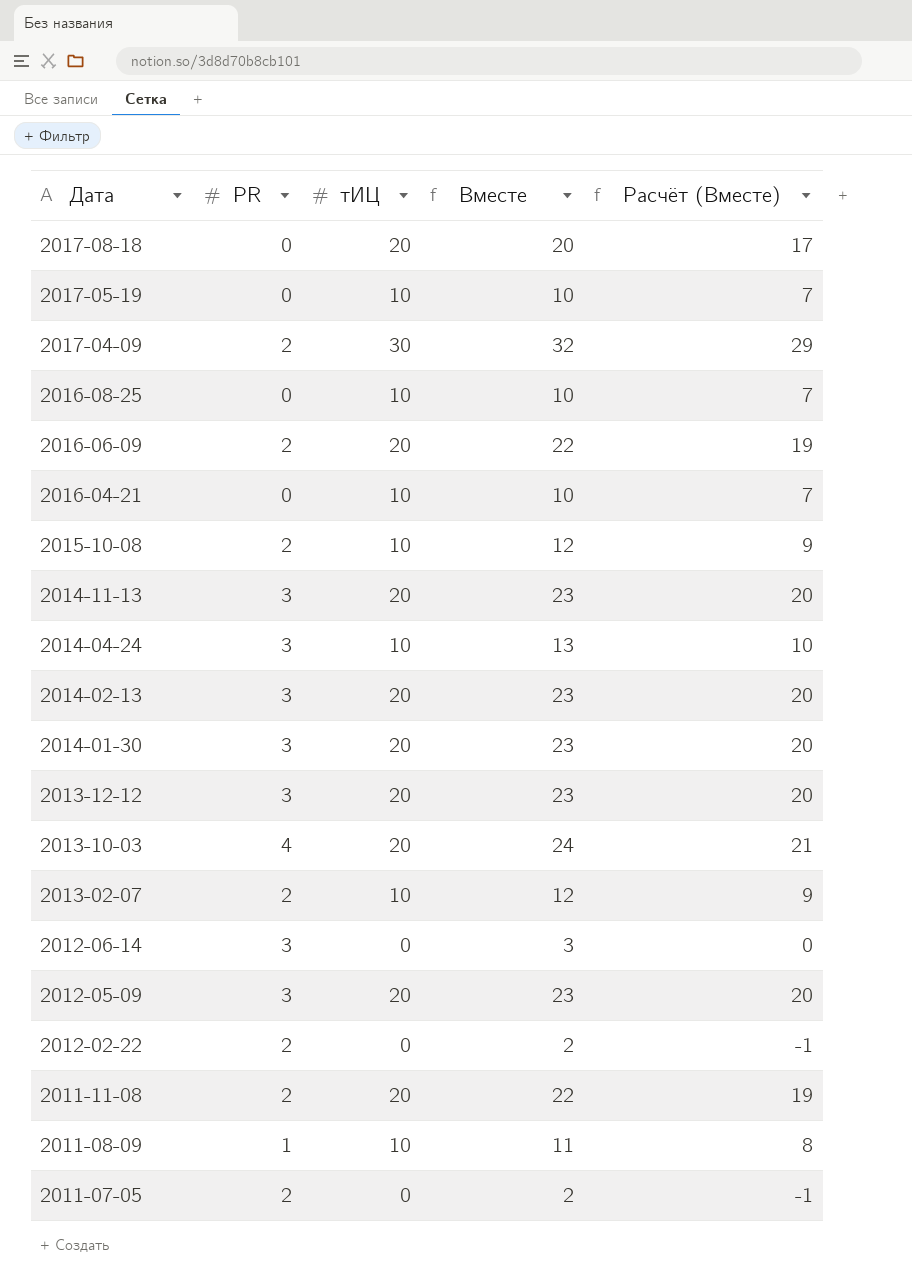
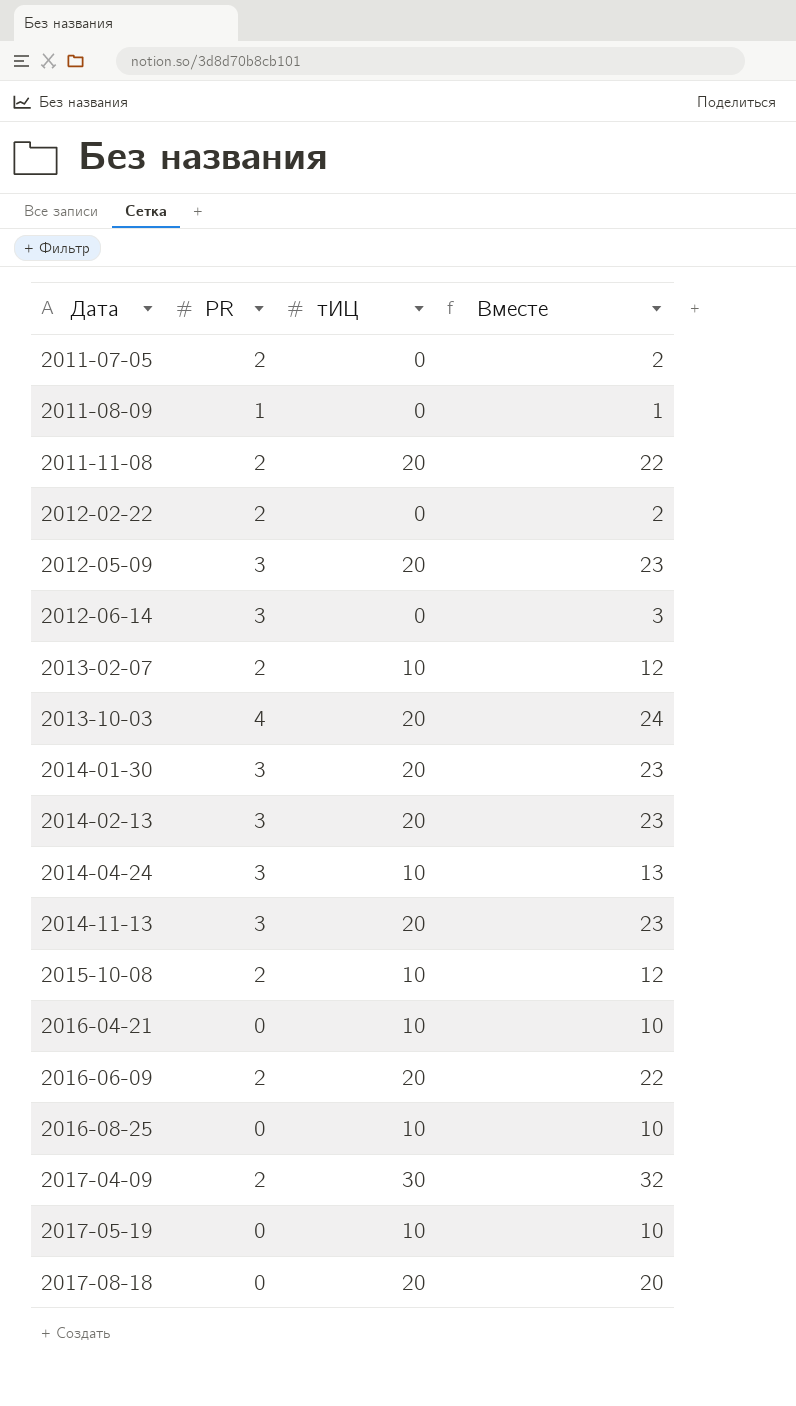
row order: Дата descending -> Дата ascending
column Расчёт (Вместе) | formula: [Вместе] - 3 -> none
row 2013-12-12: 3 | 20 | 23 | 20 -> none
2011-08-09 | тИЦ: 10 -> 0
2011-08-09 | Вместе: 11 -> 1

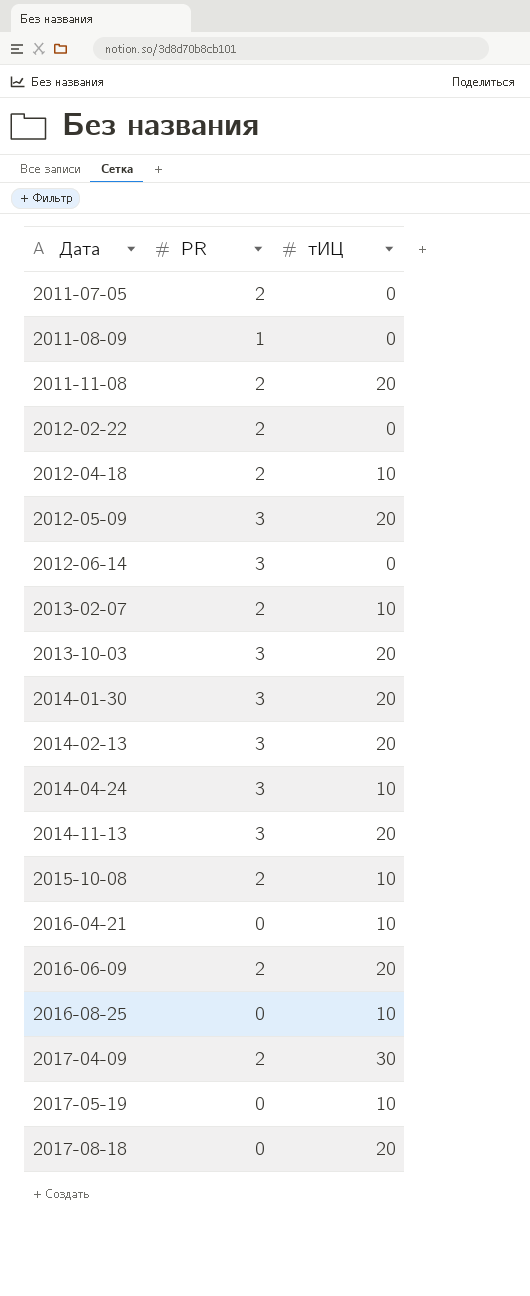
column Вместе | formula: [PR] + [тИЦ] -> none
row 2012-04-18: none -> 2 | 10
2013-10-03 | PR: 4 -> 3

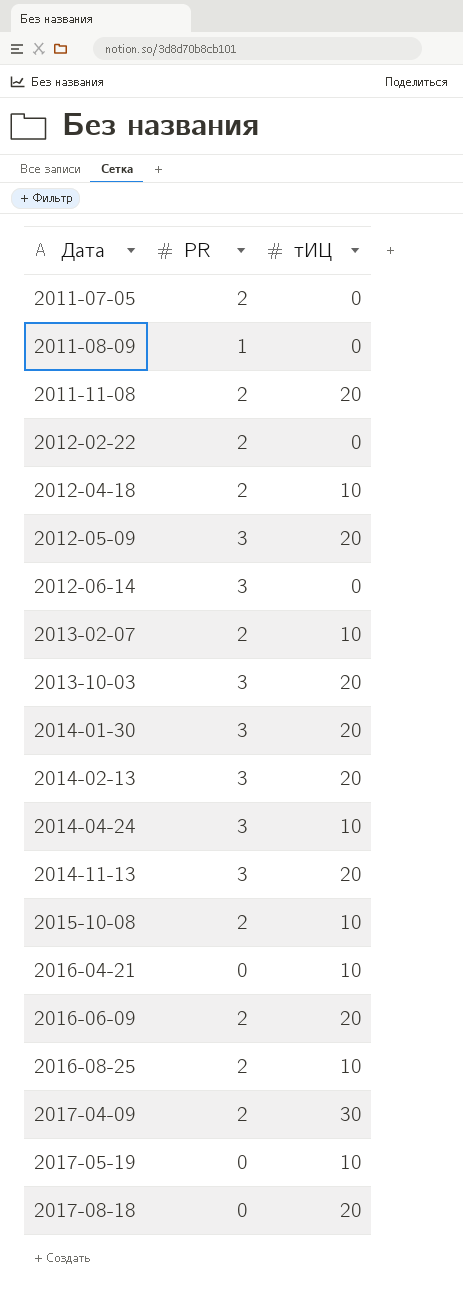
2016-08-25 | PR: 0 -> 2

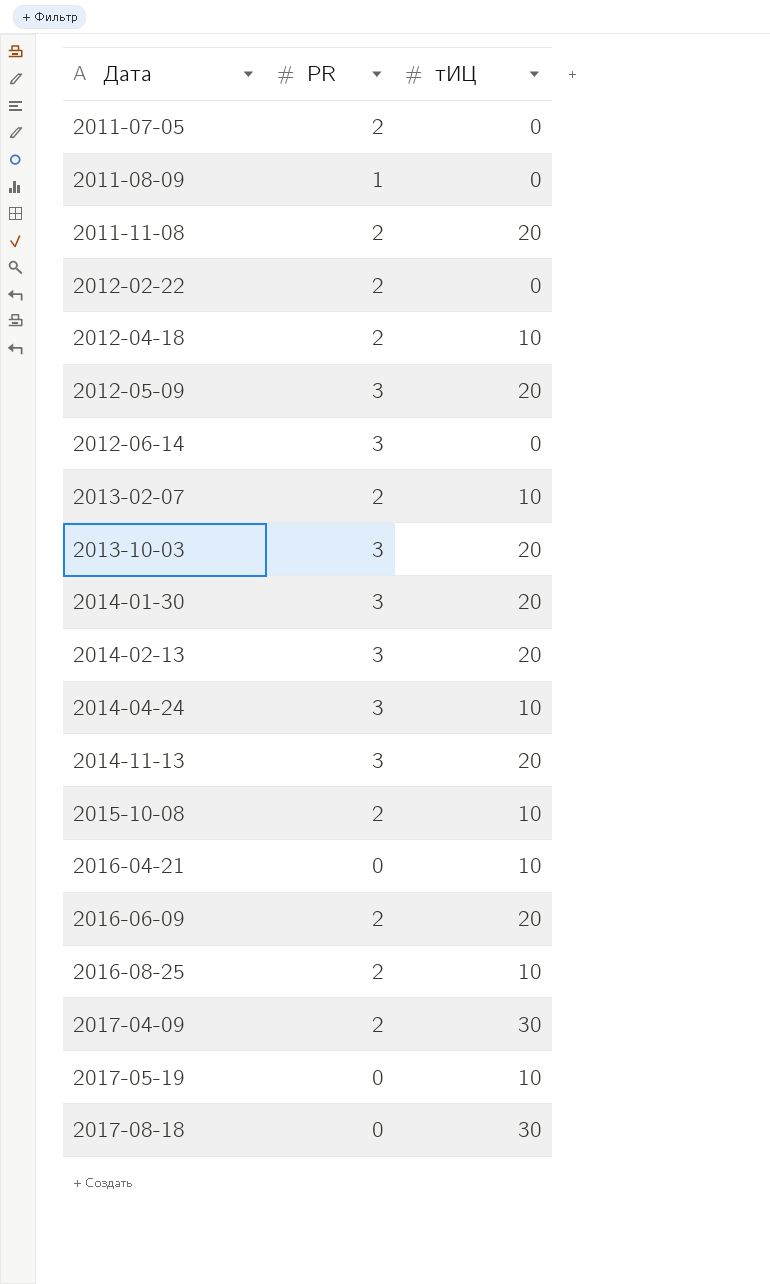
2017-08-18 | тИЦ: 20 -> 30

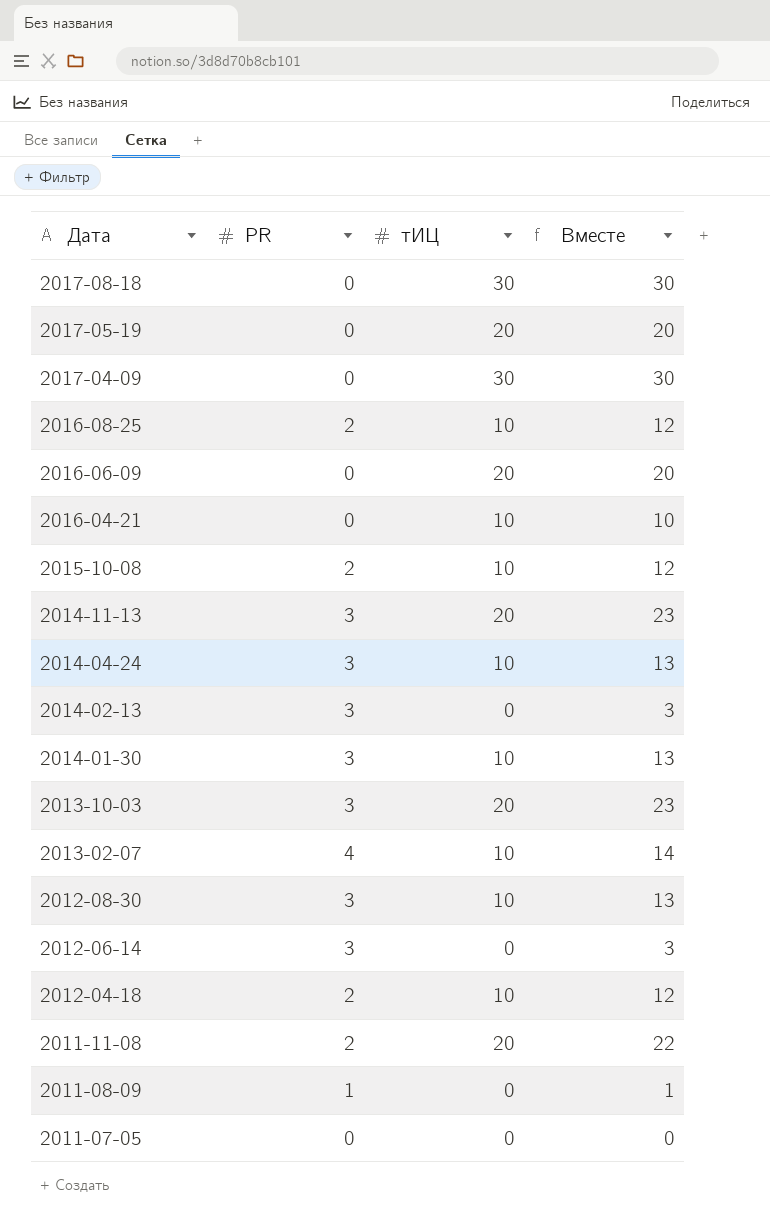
row order: Дата ascending -> Дата descending
column Вместе | formula: none -> [PR] + [тИЦ]
row 2012-02-22: 2 | 0 -> none
row 2012-05-09: 3 | 20 -> none
2017-05-19 | тИЦ: 10 -> 20
2017-04-09 | PR: 2 -> 0
2016-06-09 | PR: 2 -> 0
2014-02-13 | тИЦ: 20 -> 0
2014-01-30 | тИЦ: 20 -> 10
2013-02-07 | PR: 2 -> 4
row 2012-08-30: none -> 3 | 10 | 13
2011-07-05 | PR: 2 -> 0

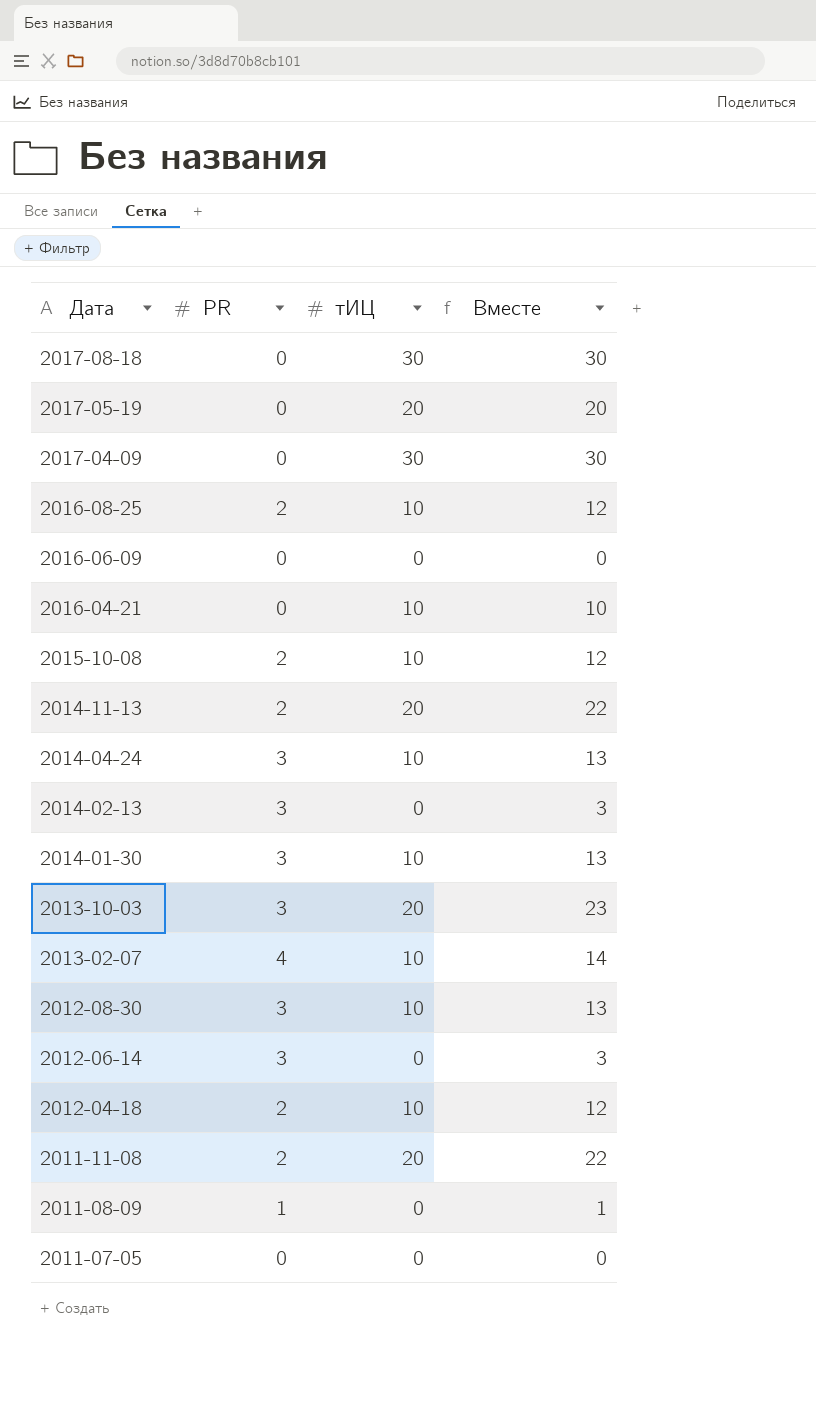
2016-06-09 | тИЦ: 20 -> 0
2016-06-09 | Вместе: 20 -> 0
2014-11-13 | PR: 3 -> 2
2014-11-13 | Вместе: 23 -> 22

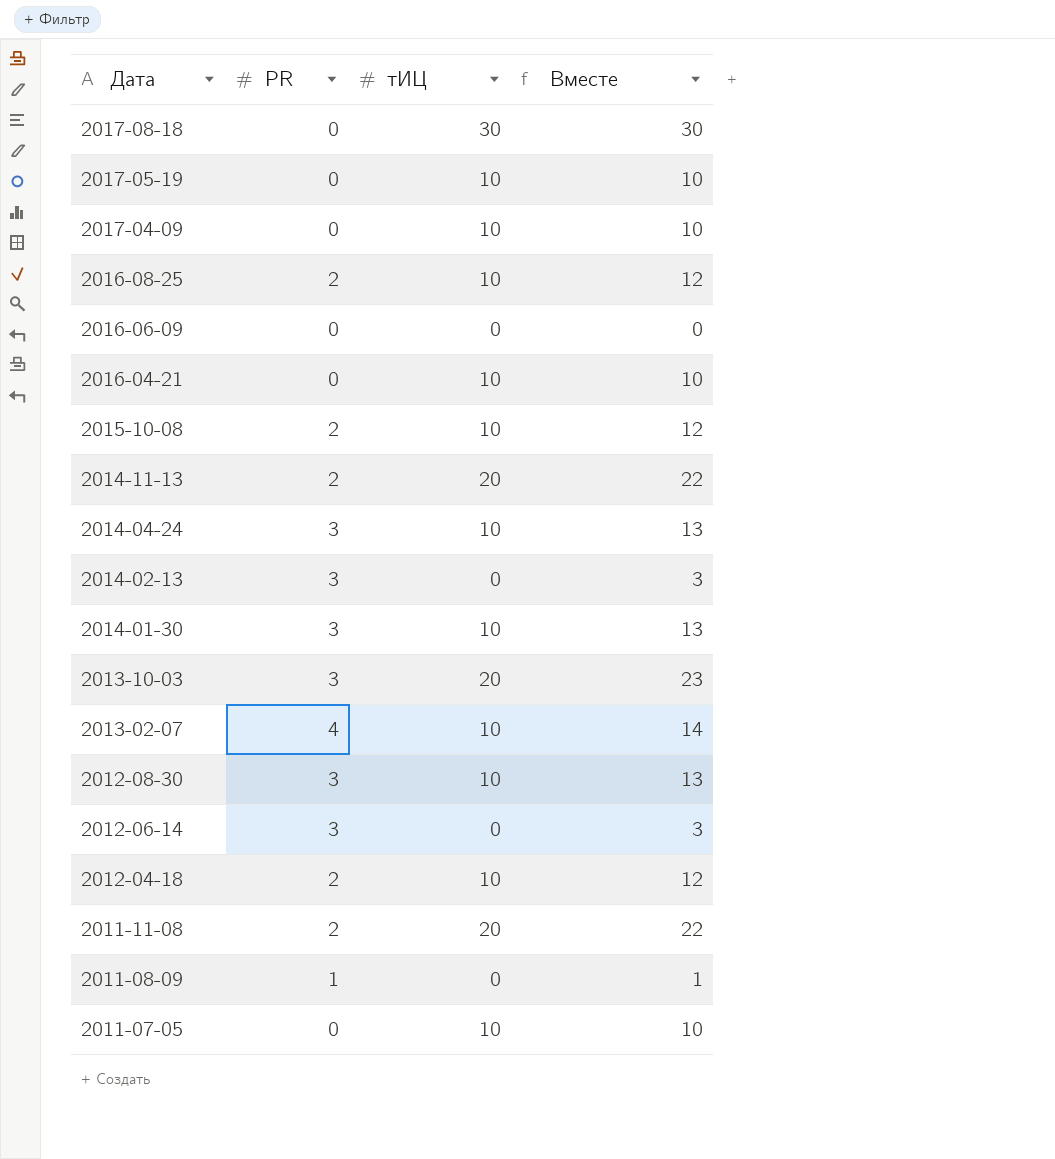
2017-05-19 | тИЦ: 20 -> 10
2017-05-19 | Вместе: 20 -> 10
2017-04-09 | тИЦ: 30 -> 10
2017-04-09 | Вместе: 30 -> 10
2011-07-05 | тИЦ: 0 -> 10
2011-07-05 | Вместе: 0 -> 10

